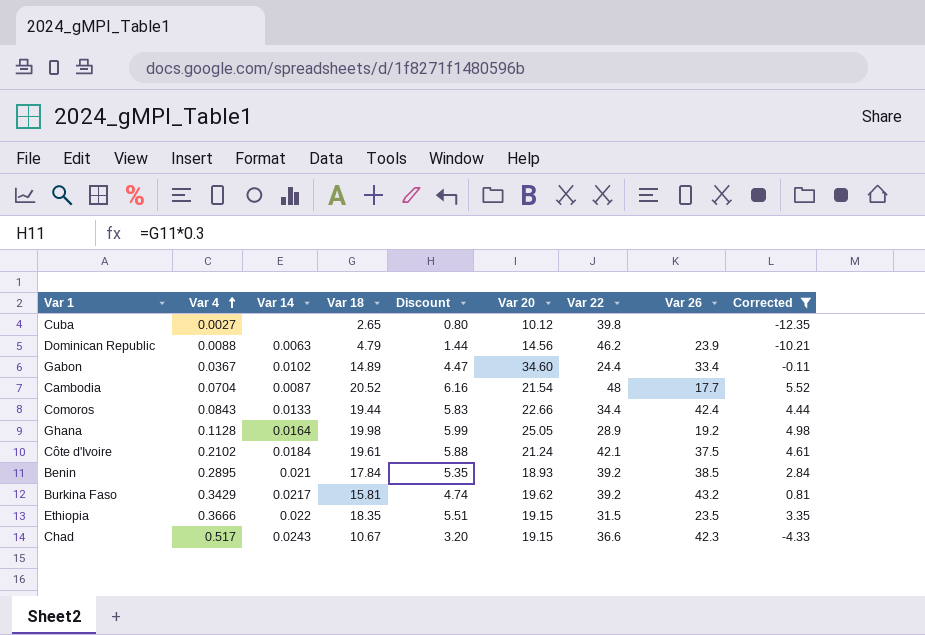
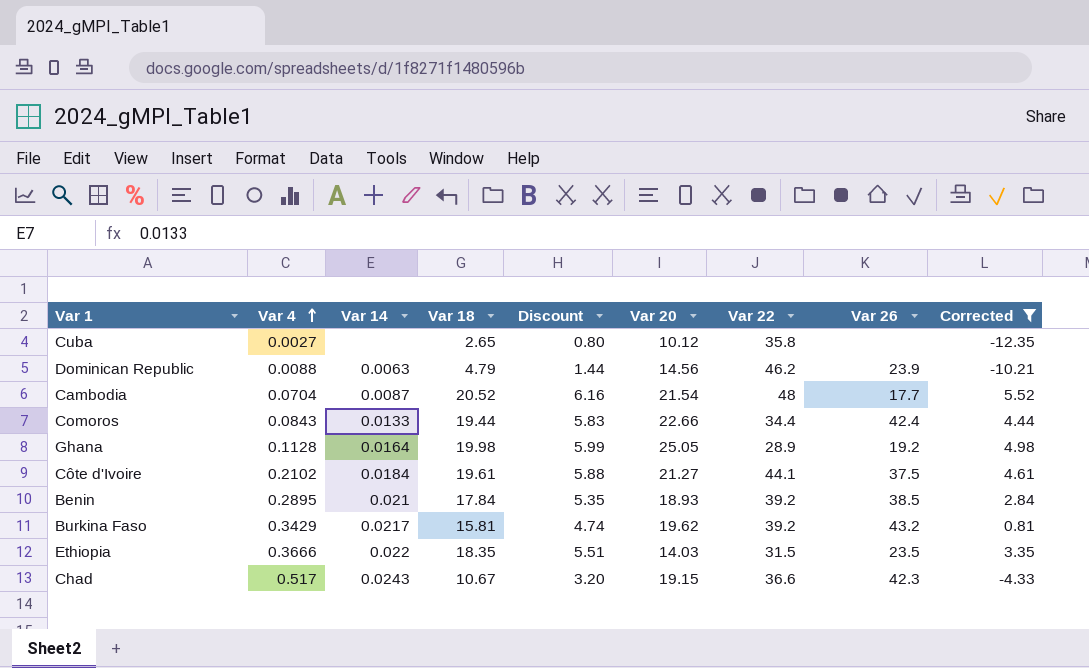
row Gabon: 0.0367 | 0.0102 | 14.89 | 4.47 | 34.60 | 24.4 | 33.4 | -0.11 -> none
Cuba | Var 22: 39.8 -> 35.8
Côte d'Ivoire | Var 20: 21.24 -> 21.27
Côte d'Ivoire | Var 22: 42.1 -> 44.1
Ethiopia | Var 20: 19.15 -> 14.03

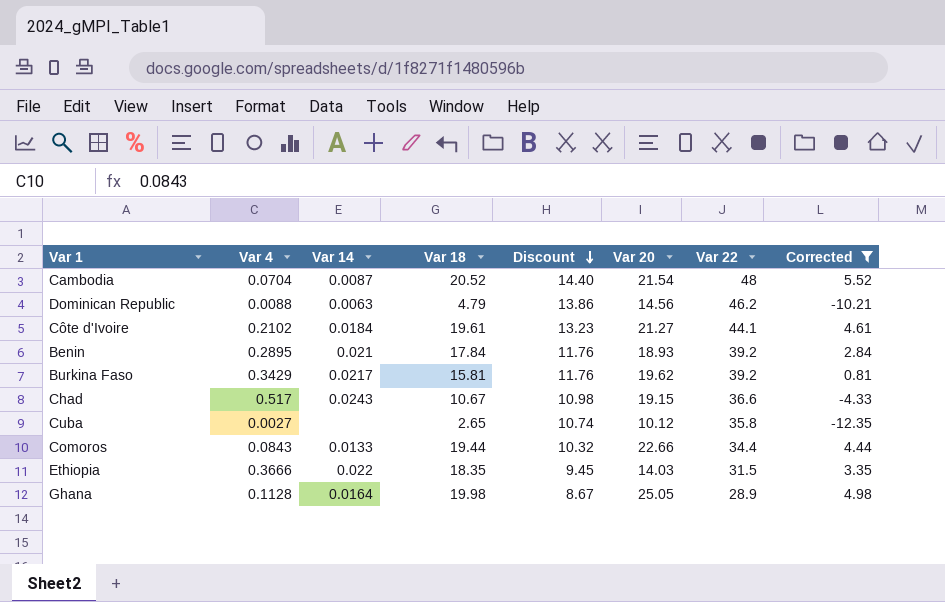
row order: Var 4 ascending -> Discount descending
column Var 26 | position: 8 -> none
column Discount | formula: [Var 18] * 0.3 -> [Var 22] * 0.3

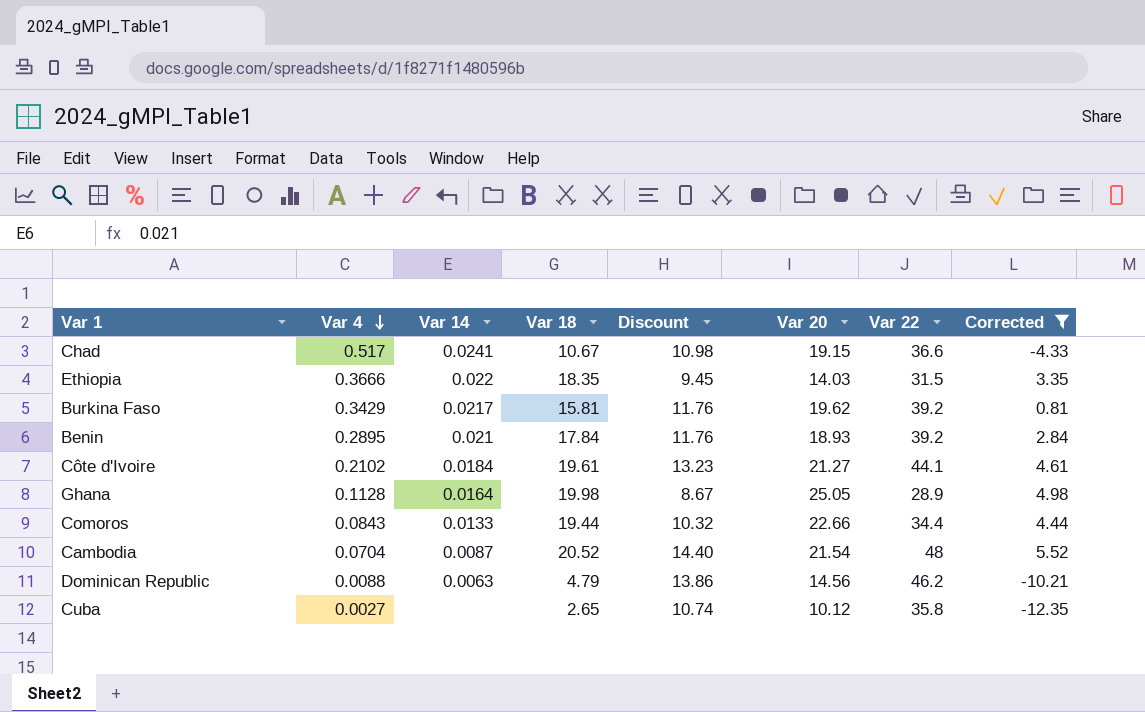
row order: Discount descending -> Var 4 descending
Chad | Var 14: 0.0243 -> 0.0241

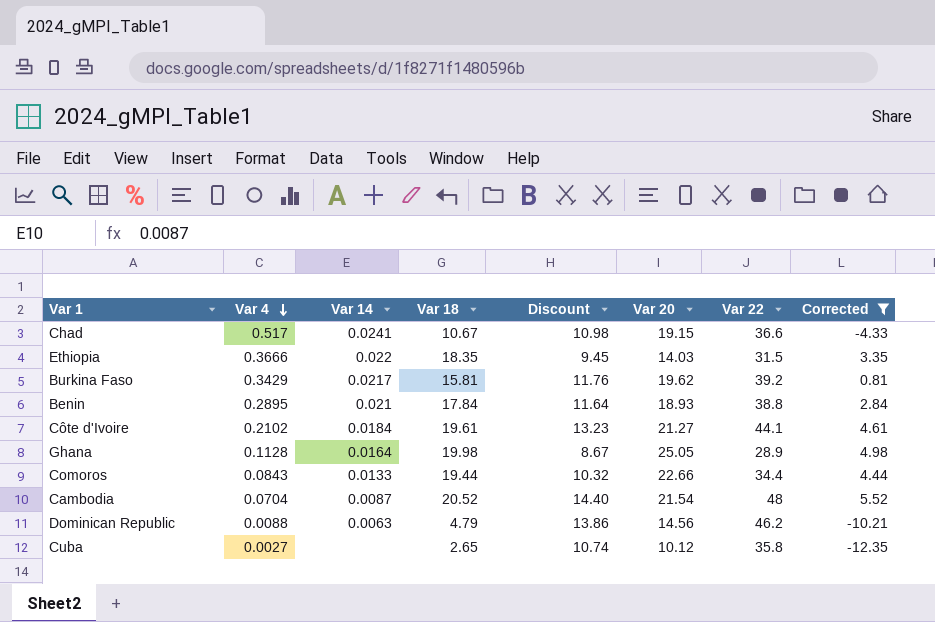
Benin | Discount: 11.76 -> 11.64
Benin | Var 22: 39.2 -> 38.8

